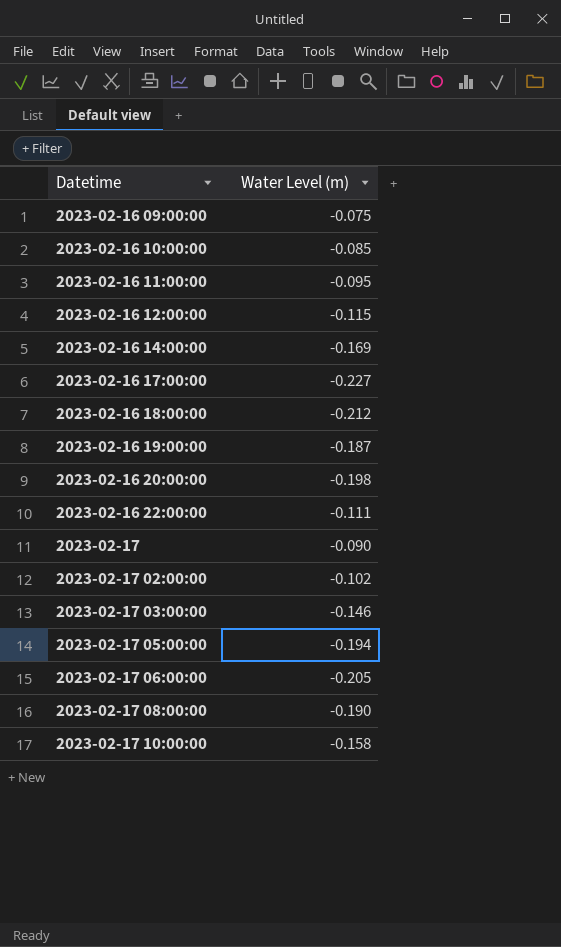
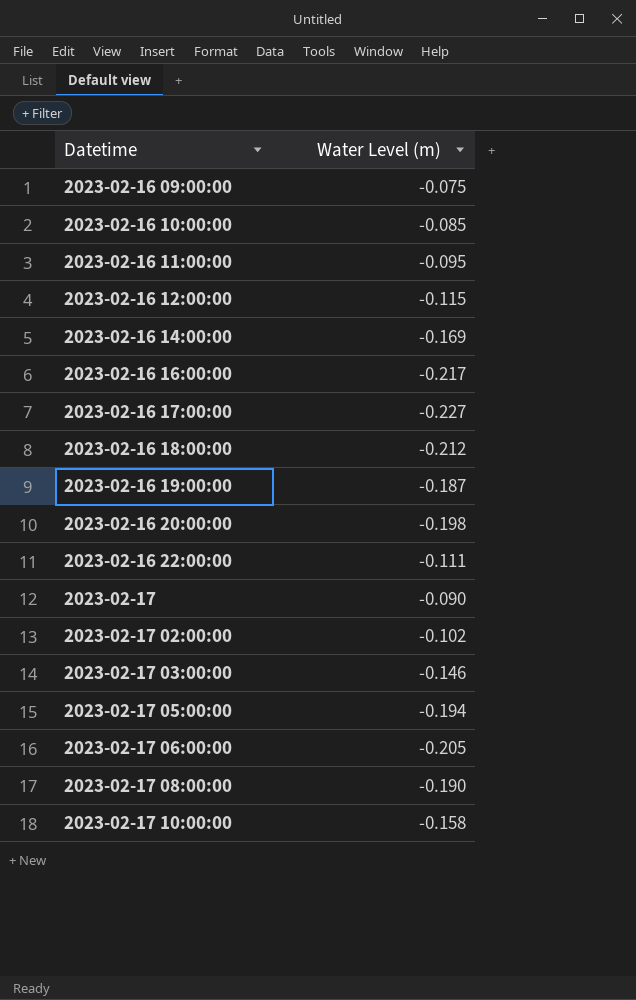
row 2023-02-16 16:00:00: none -> -0.217

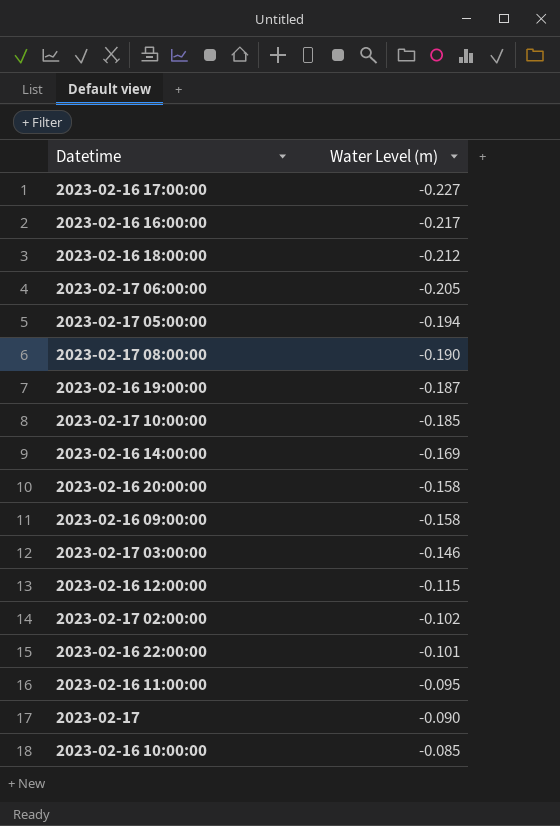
row order: Datetime ascending -> Water Level (m) ascending
2023-02-17 10:00:00 | Water Level (m): -0.158 -> -0.185
2023-02-16 20:00:00 | Water Level (m): -0.198 -> -0.158
2023-02-16 09:00:00 | Water Level (m): -0.075 -> -0.158
2023-02-16 22:00:00 | Water Level (m): -0.111 -> -0.101

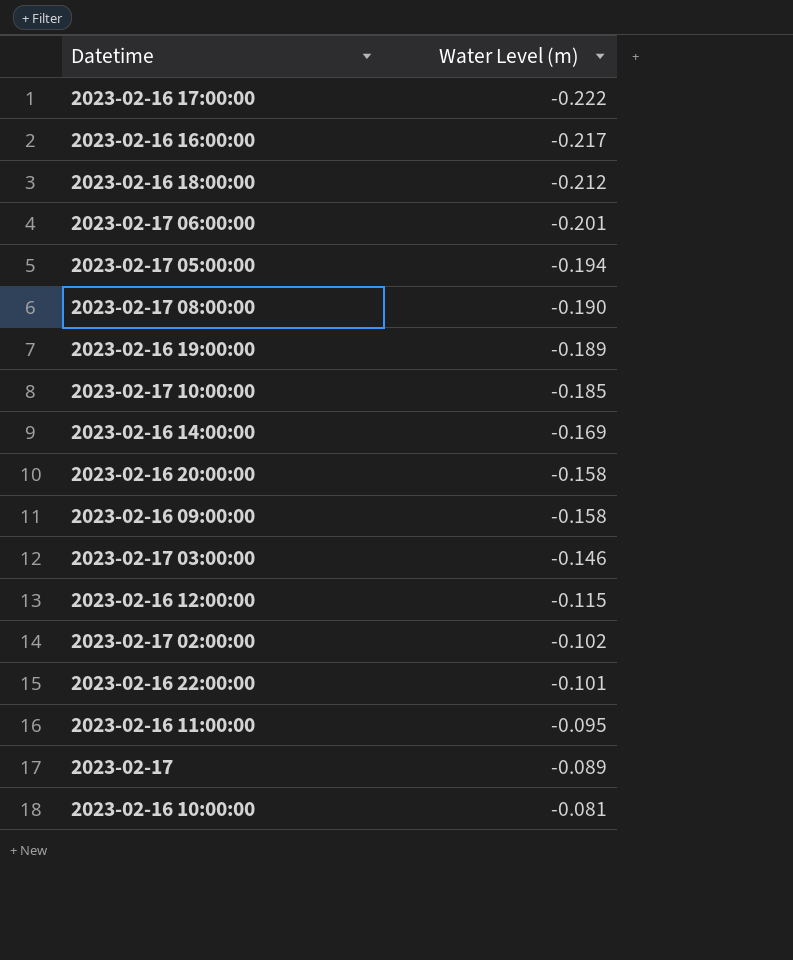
2023-02-16 17:00:00 | Water Level (m): -0.227 -> -0.222
2023-02-17 06:00:00 | Water Level (m): -0.205 -> -0.201
2023-02-16 19:00:00 | Water Level (m): -0.187 -> -0.189
2023-02-17 | Water Level (m): -0.090 -> -0.089
2023-02-16 10:00:00 | Water Level (m): -0.085 -> -0.081

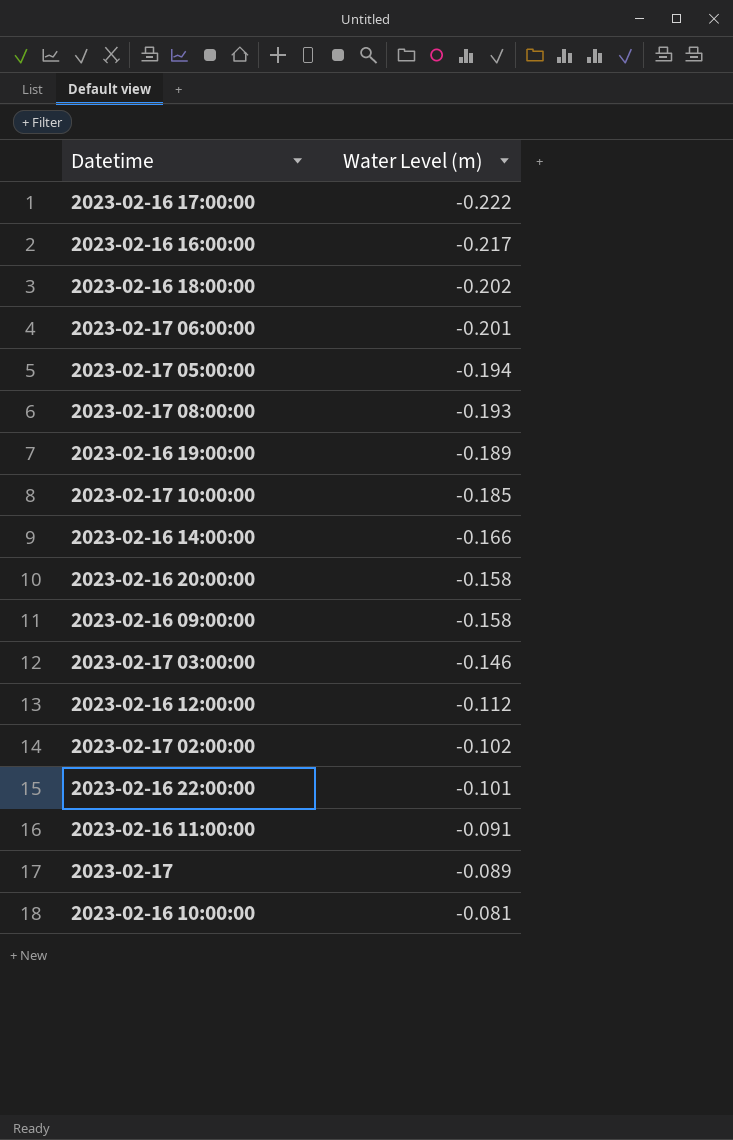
2023-02-16 18:00:00 | Water Level (m): -0.212 -> -0.202
2023-02-17 08:00:00 | Water Level (m): -0.190 -> -0.193
2023-02-16 14:00:00 | Water Level (m): -0.169 -> -0.166
2023-02-16 12:00:00 | Water Level (m): -0.115 -> -0.112
2023-02-16 11:00:00 | Water Level (m): -0.095 -> -0.091

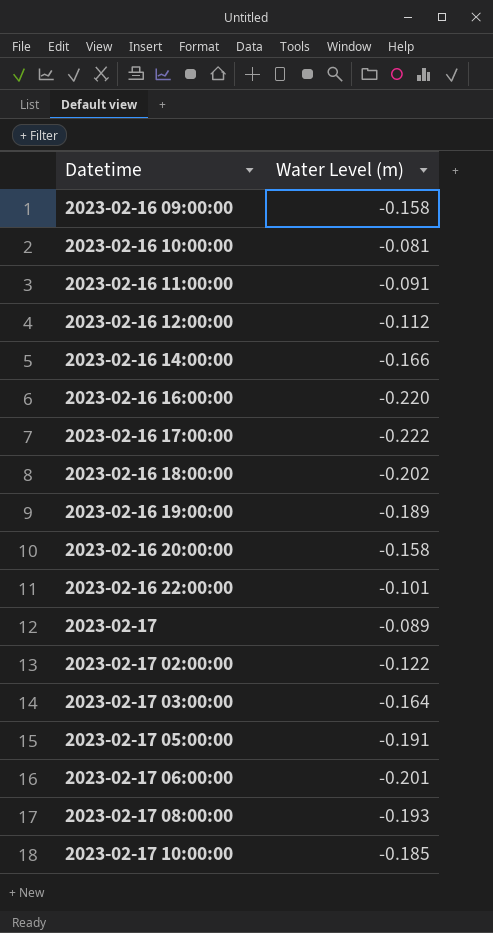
row order: Water Level (m) ascending -> Datetime ascending
2023-02-16 16:00:00 | Water Level (m): -0.217 -> -0.220
2023-02-17 02:00:00 | Water Level (m): -0.102 -> -0.122
2023-02-17 03:00:00 | Water Level (m): -0.146 -> -0.164
2023-02-17 05:00:00 | Water Level (m): -0.194 -> -0.191

